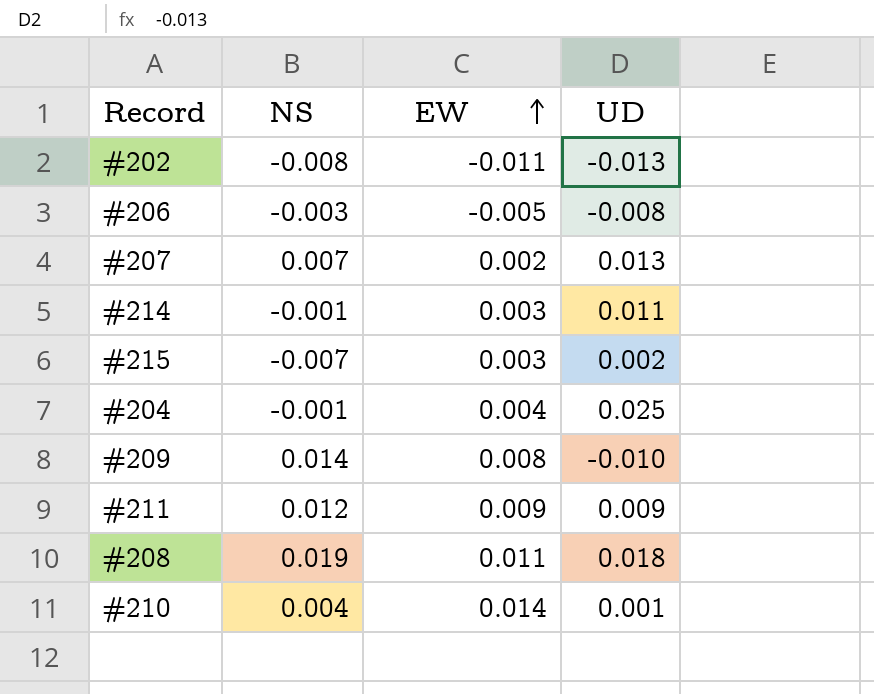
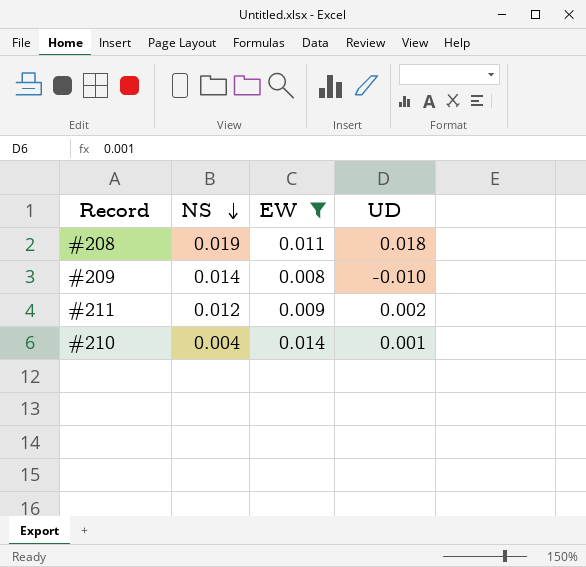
filter: none -> EW >= 0.008
row order: EW ascending -> NS descending
#211 | UD: 0.009 -> 0.002

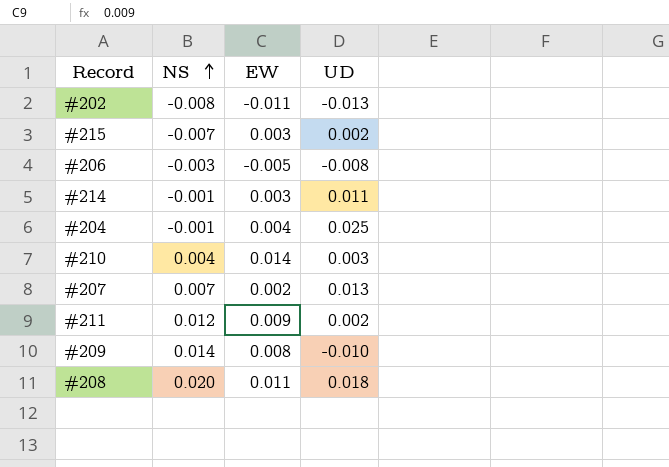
filter: EW >= 0.008 -> none
row order: NS descending -> NS ascending
#210 | UD: 0.001 -> 0.003
#208 | NS: 0.019 -> 0.020

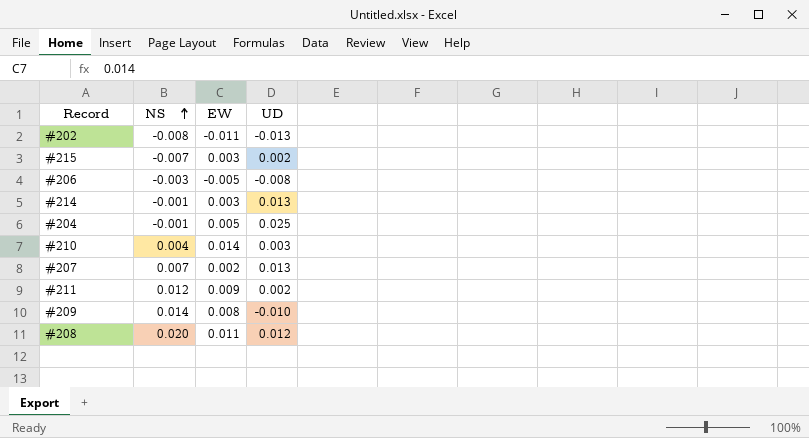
#214 | UD: 0.011 -> 0.013
#204 | EW: 0.004 -> 0.005
#208 | UD: 0.018 -> 0.012

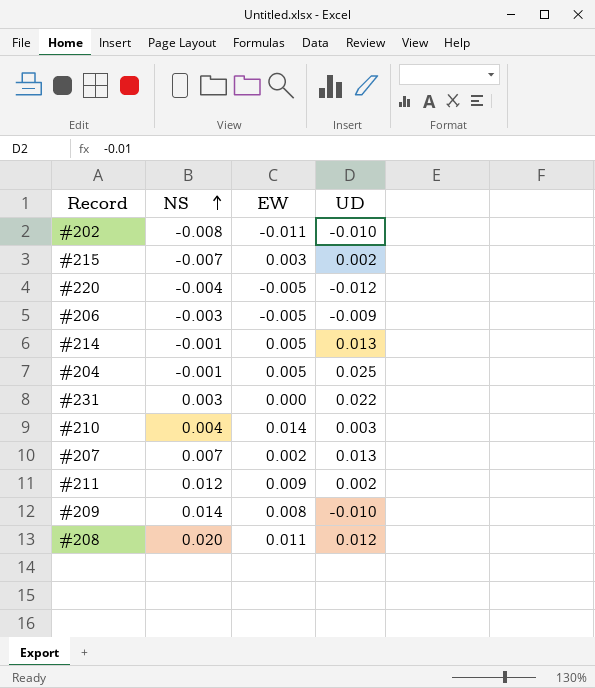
#202 | UD: -0.013 -> -0.010
row #220: none -> -0.004 | -0.005 | -0.012
#206 | UD: -0.008 -> -0.009
#214 | EW: 0.003 -> 0.005
row #231: none -> 0.003 | 0.000 | 0.022

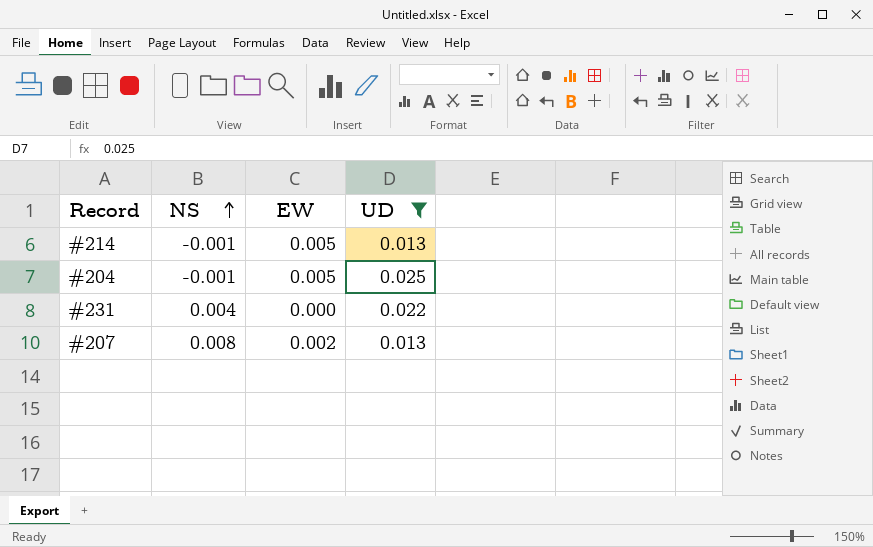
filter: none -> UD >= 0.013
#231 | NS: 0.003 -> 0.004
#207 | NS: 0.007 -> 0.008

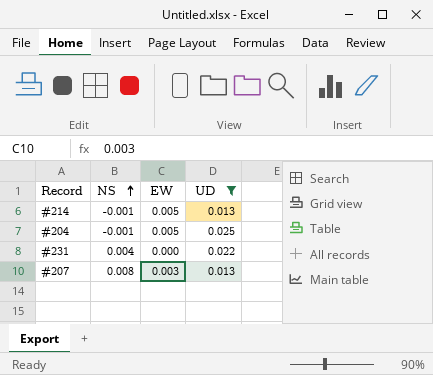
#207 | EW: 0.002 -> 0.003

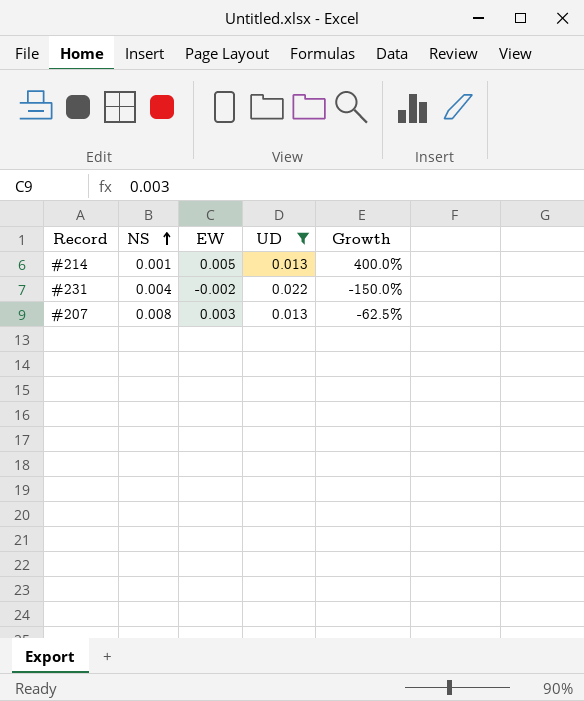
column Growth | formula: none -> ([EW] - [NS]) / [NS]
row #204: -0.001 | 0.005 | 0.025 -> none
#214 | NS: -0.001 -> 0.001
#231 | EW: 0.000 -> -0.002

